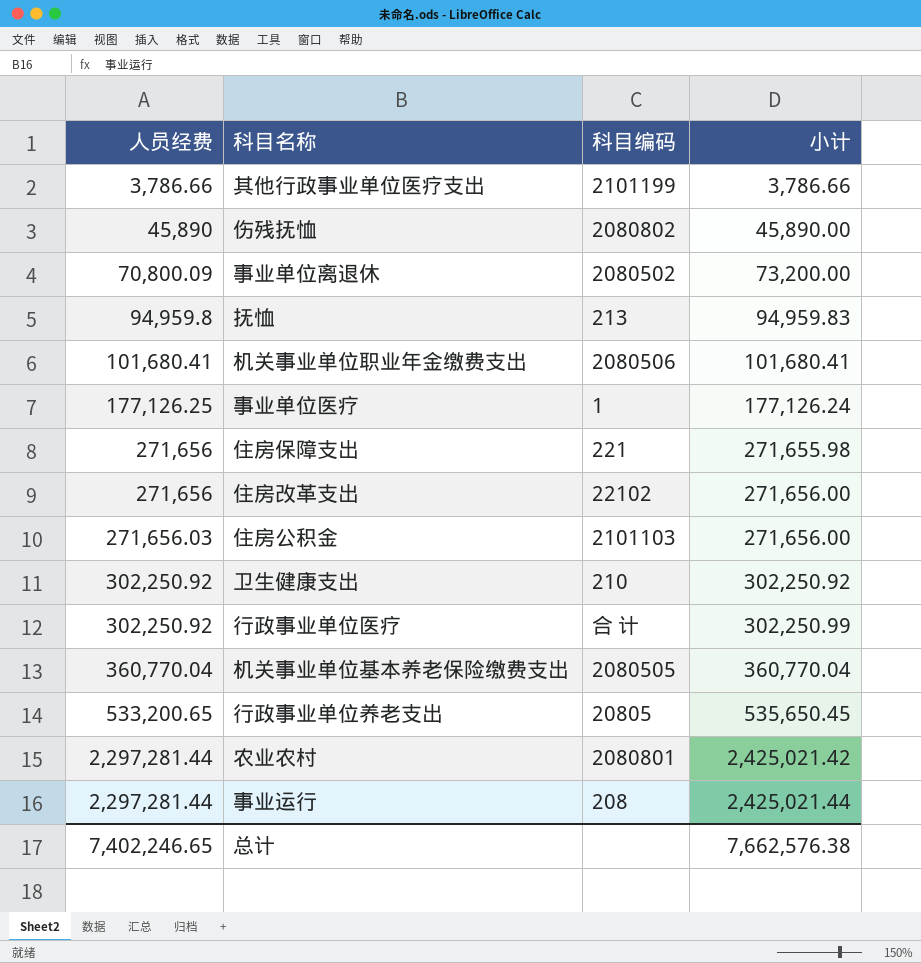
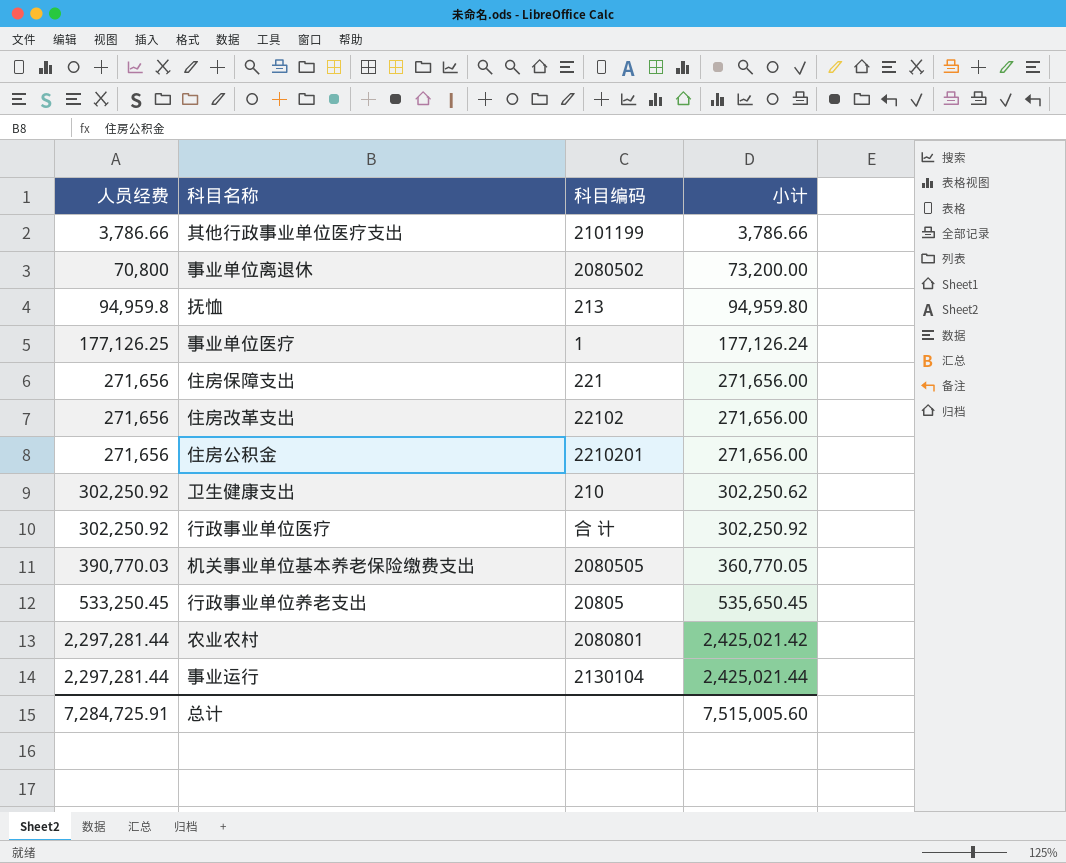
row 伤残抚恤: 45,890 | 2080802 | 45,890.00 -> none
row 机关事业单位职业年金缴费支出: 101,680.41 | 2080506 | 101,680.41 -> none
事业单位离退休 | 人员经费: 70,800.09 -> 70,800
抚恤 | 小计: 94,959.83 -> 94,959.80
住房保障支出 | 小计: 271,655.98 -> 271,656.00
住房公积金 | 人员经费: 271,656.03 -> 271,656
住房公积金 | 科目编码: 2101103 -> 2210201
卫生健康支出 | 小计: 302,250.92 -> 302,250.62
行政事业单位医疗 | 小计: 302,250.99 -> 302,250.92
机关事业单位基本养老保险缴费支出 | 人员经费: 360,770.04 -> 390,770.03
机关事业单位基本养老保险缴费支出 | 小计: 360,770.04 -> 360,770.05
行政事业单位养老支出 | 人员经费: 533,200.65 -> 533,250.45
事业运行 | 科目编码: 208 -> 2130104
总计 | 人员经费: 7,402,246.65 -> 7,284,725.91
总计 | 小计: 7,662,576.38 -> 7,515,005.60

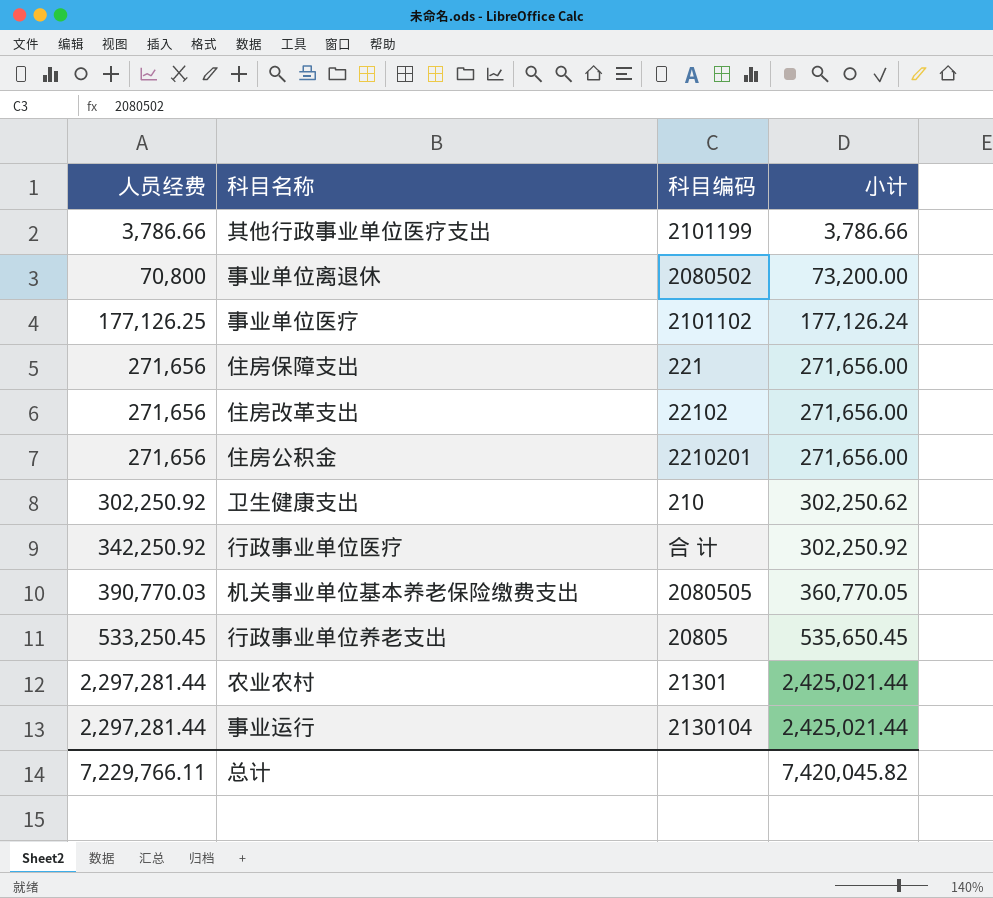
row 抚恤: 94,959.8 | 213 | 94,959.80 -> none
事业单位医疗 | 科目编码: 1 -> 2101102
行政事业单位医疗 | 人员经费: 302,250.92 -> 342,250.92
农业农村 | 科目编码: 2080801 -> 21301
农业农村 | 小计: 2,425,021.42 -> 2,425,021.44
总计 | 人员经费: 7,284,725.91 -> 7,229,766.11
总计 | 小计: 7,515,005.60 -> 7,420,045.82

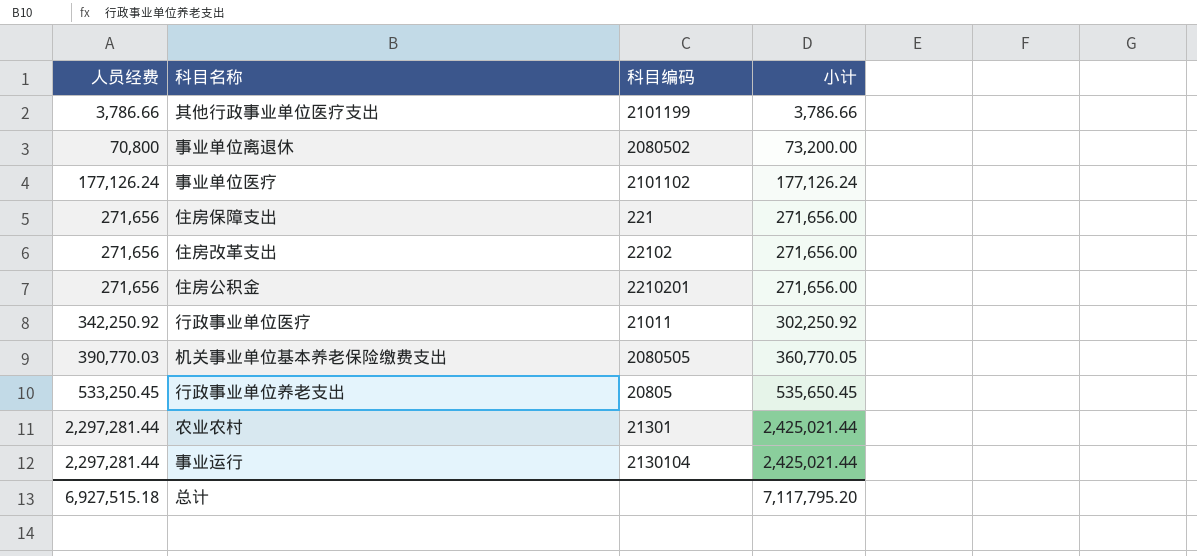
row 卫生健康支出: 302,250.92 | 210 | 302,250.62 -> none
事业单位医疗 | 人员经费: 177,126.25 -> 177,126.24
行政事业单位医疗 | 科目编码: 合 计 -> 21011
总计 | 人员经费: 7,229,766.11 -> 6,927,515.18
总计 | 小计: 7,420,045.82 -> 7,117,795.20

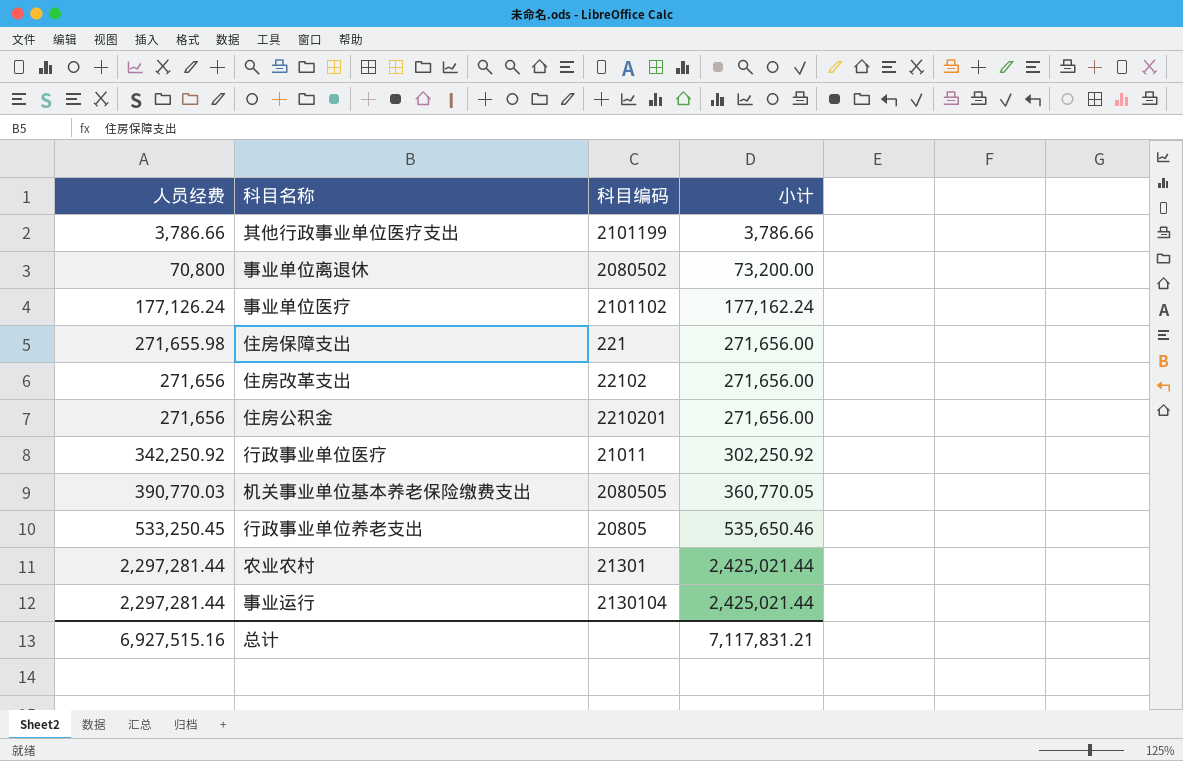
事业单位医疗 | 小计: 177,126.24 -> 177,162.24
住房保障支出 | 人员经费: 271,656 -> 271,655.98
行政事业单位养老支出 | 小计: 535,650.45 -> 535,650.46
总计 | 人员经费: 6,927,515.18 -> 6,927,515.16
总计 | 小计: 7,117,795.20 -> 7,117,831.21

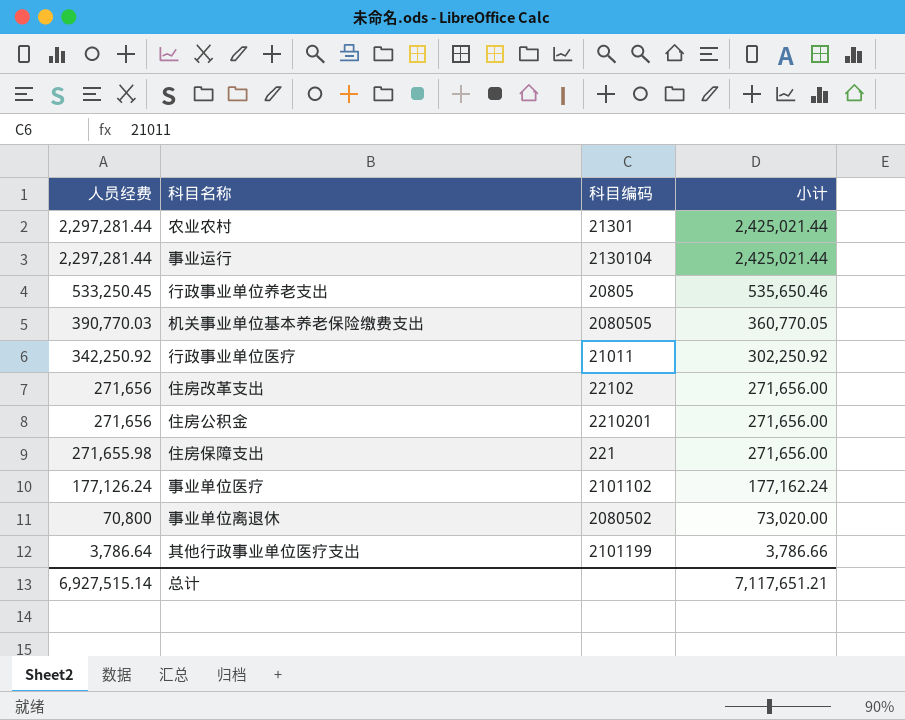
row order: 人员经费 ascending -> 人员经费 descending
事业单位离退休 | 小计: 73,200.00 -> 73,020.00
其他行政事业单位医疗支出 | 人员经费: 3,786.66 -> 3,786.64
总计 | 人员经费: 6,927,515.16 -> 6,927,515.14
总计 | 小计: 7,117,831.21 -> 7,117,651.21

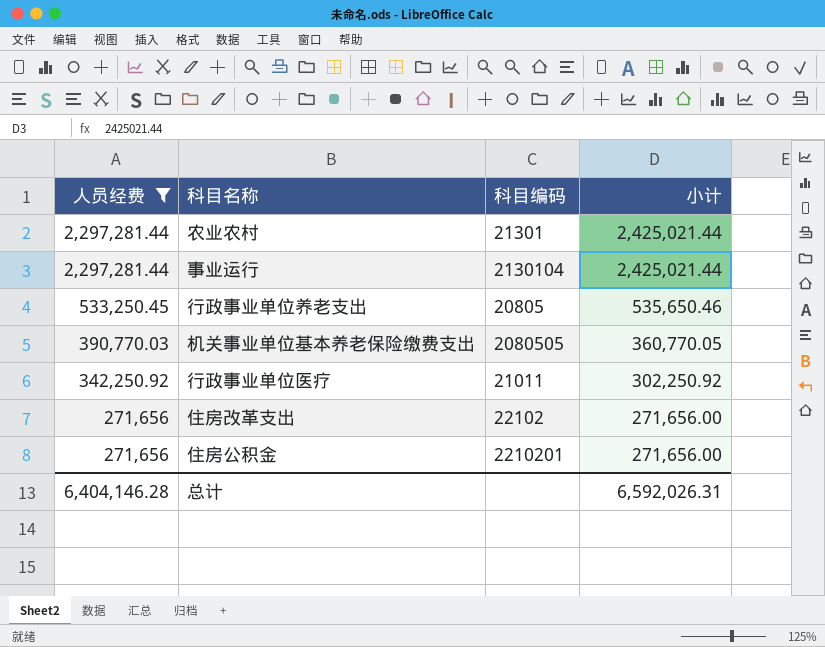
filter: none -> 人员经费 >= 271,656
总计 | 人员经费: 6,927,515.14 -> 6,404,146.28
总计 | 小计: 7,117,651.21 -> 6,592,026.31

